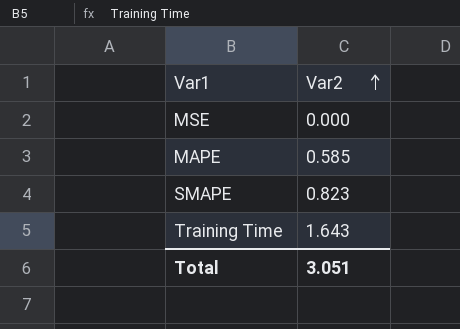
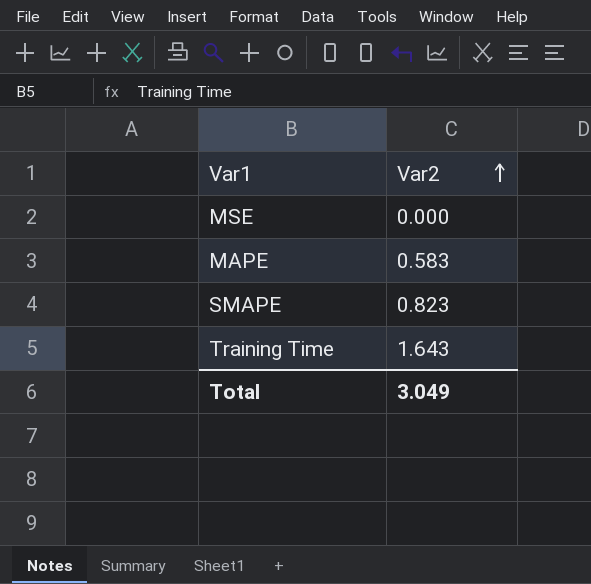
MAPE | Var2: 0.585 -> 0.583
Total | Var2: 3.051 -> 3.049

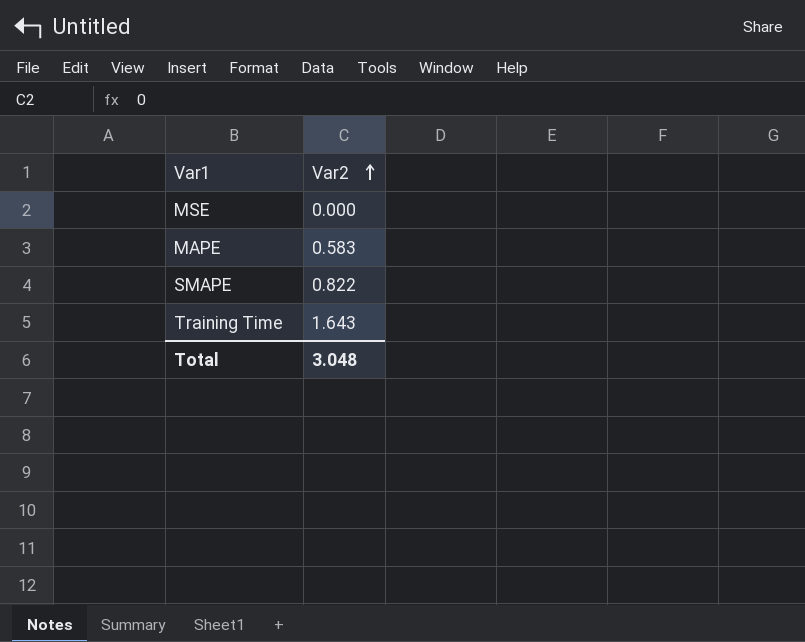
SMAPE | Var2: 0.823 -> 0.822
Total | Var2: 3.049 -> 3.048

